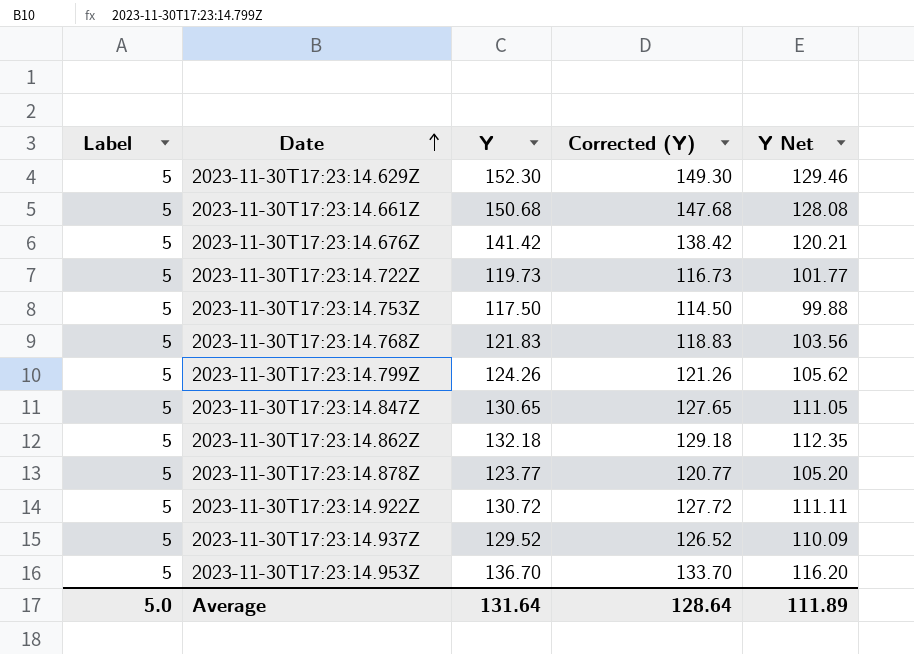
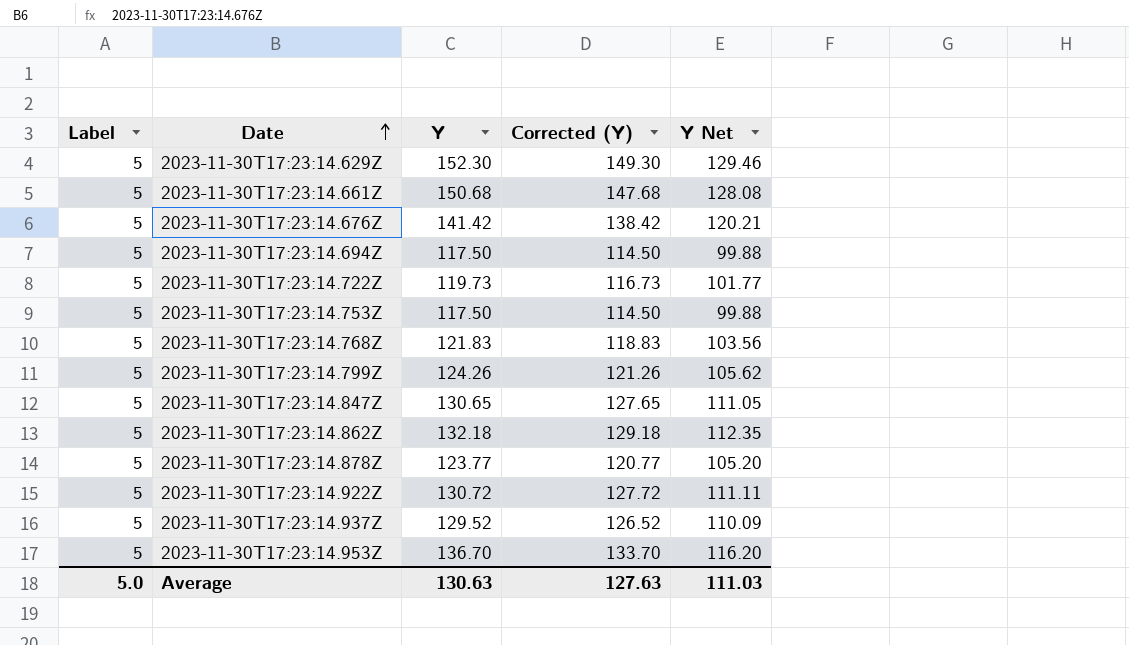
row 2023-11-30T17:23:14.694Z: none -> 5 | 117.50 | 114.50 | 99.88
Average | Y: 131.64 -> 130.63
Average | Corrected (Y): 128.64 -> 127.63
Average | Y Net: 111.89 -> 111.03

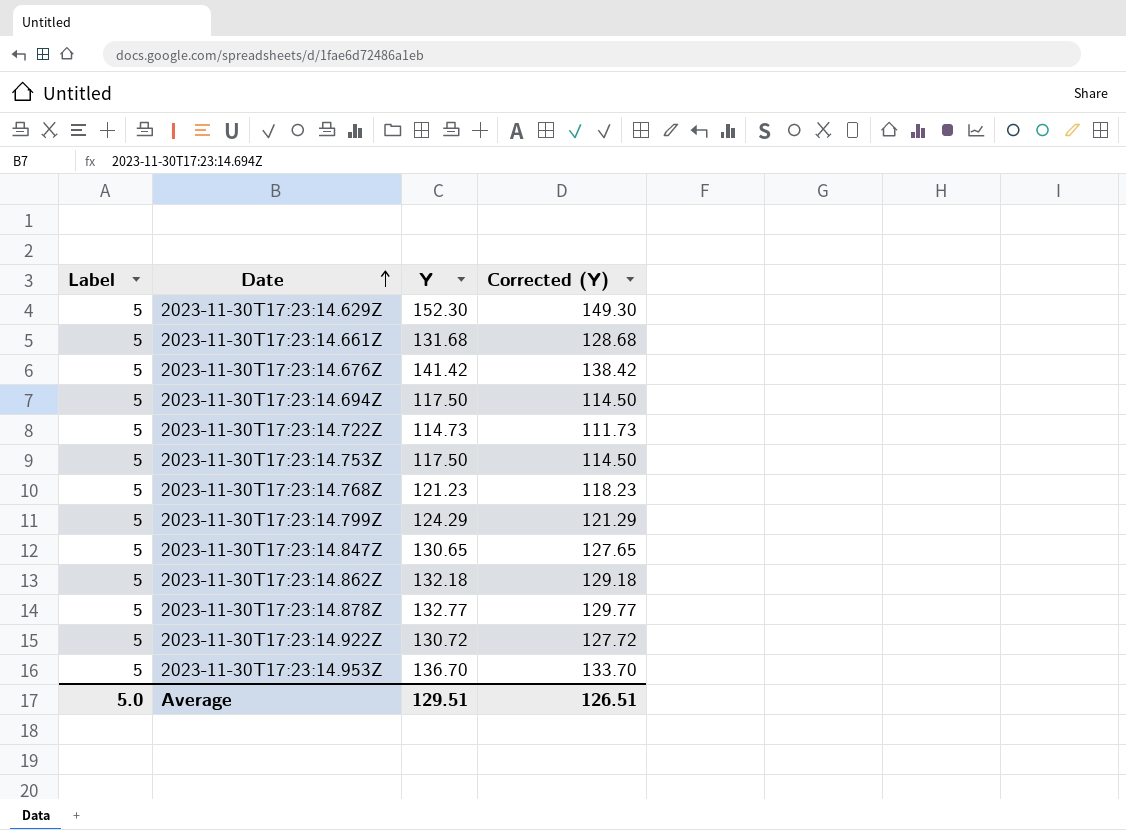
column Y Net | formula: [Y] * 0.85 -> none
row 2023-11-30T17:23:14.937Z: 5 | 129.52 | 126.52 | 110.09 -> none
2023-11-30T17:23:14.661Z | Y: 150.68 -> 131.68
2023-11-30T17:23:14.661Z | Corrected (Y): 147.68 -> 128.68
2023-11-30T17:23:14.722Z | Y: 119.73 -> 114.73
2023-11-30T17:23:14.722Z | Corrected (Y): 116.73 -> 111.73
2023-11-30T17:23:14.768Z | Y: 121.83 -> 121.23
2023-11-30T17:23:14.768Z | Corrected (Y): 118.83 -> 118.23
2023-11-30T17:23:14.799Z | Y: 124.26 -> 124.29
2023-11-30T17:23:14.799Z | Corrected (Y): 121.26 -> 121.29
2023-11-30T17:23:14.878Z | Y: 123.77 -> 132.77
2023-11-30T17:23:14.878Z | Corrected (Y): 120.77 -> 129.77
Average | Y: 130.63 -> 129.51
Average | Corrected (Y): 127.63 -> 126.51

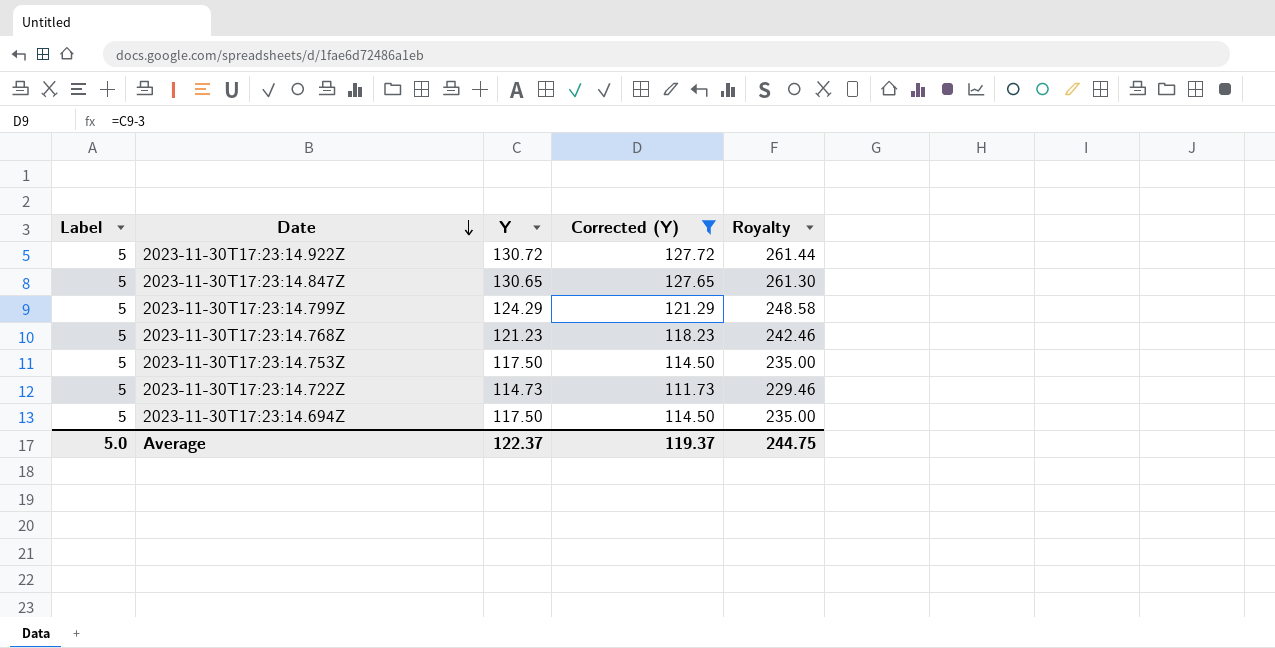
filter: none -> Corrected (Y) <= 127.72
row order: Date ascending -> Date descending
column Royalty | formula: none -> [Y] * 2
Average | Y: 129.51 -> 122.37
Average | Corrected (Y): 126.51 -> 119.37

